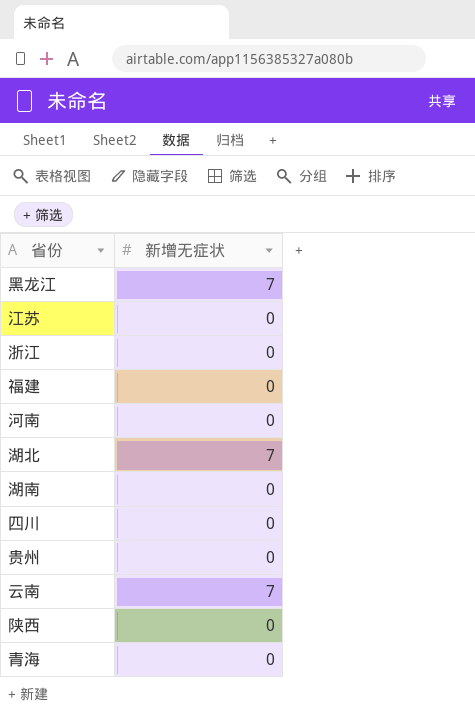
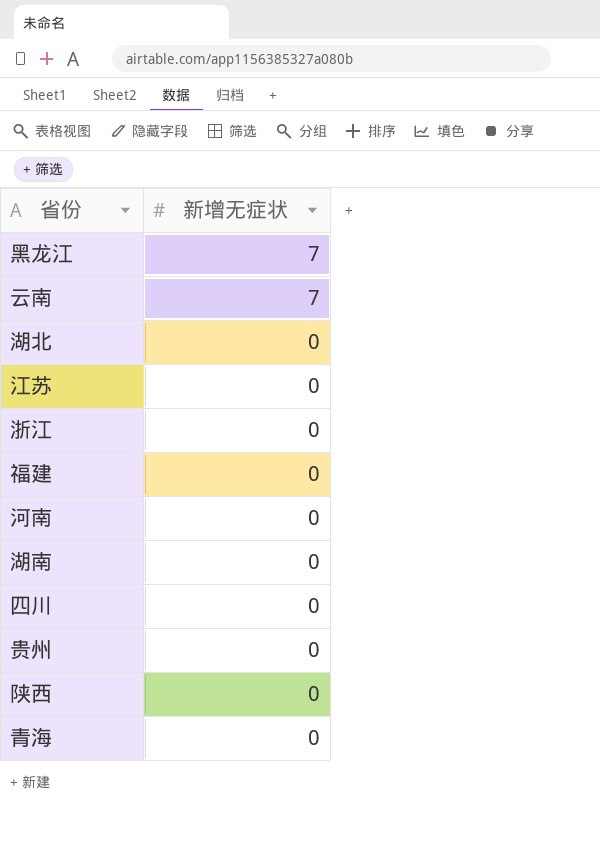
row order: none -> 新增无症状 descending
湖北 | 新增无症状: 7 -> 0

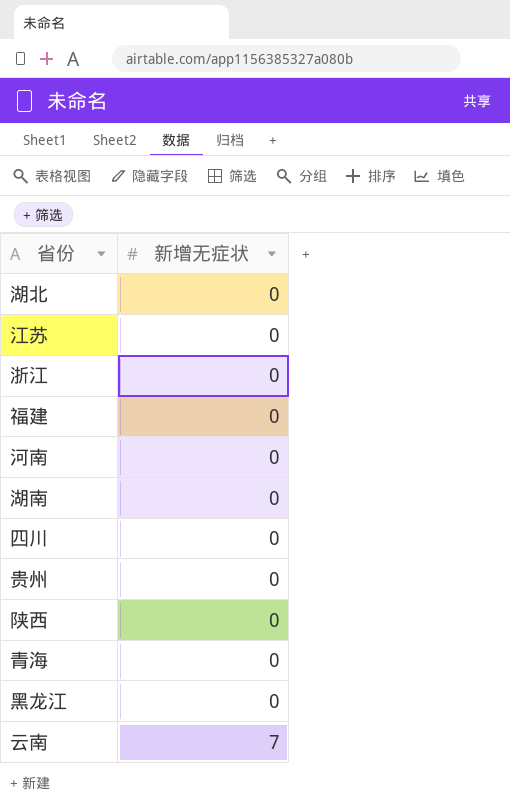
row order: 新增无症状 descending -> 新增无症状 ascending
黑龙江 | 新增无症状: 7 -> 0

